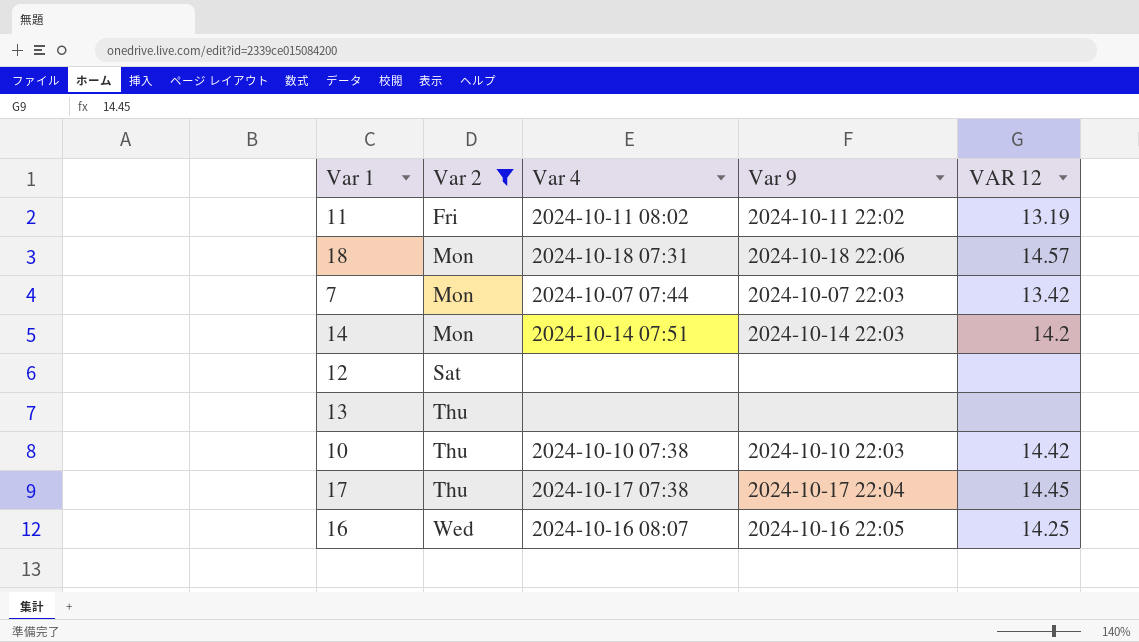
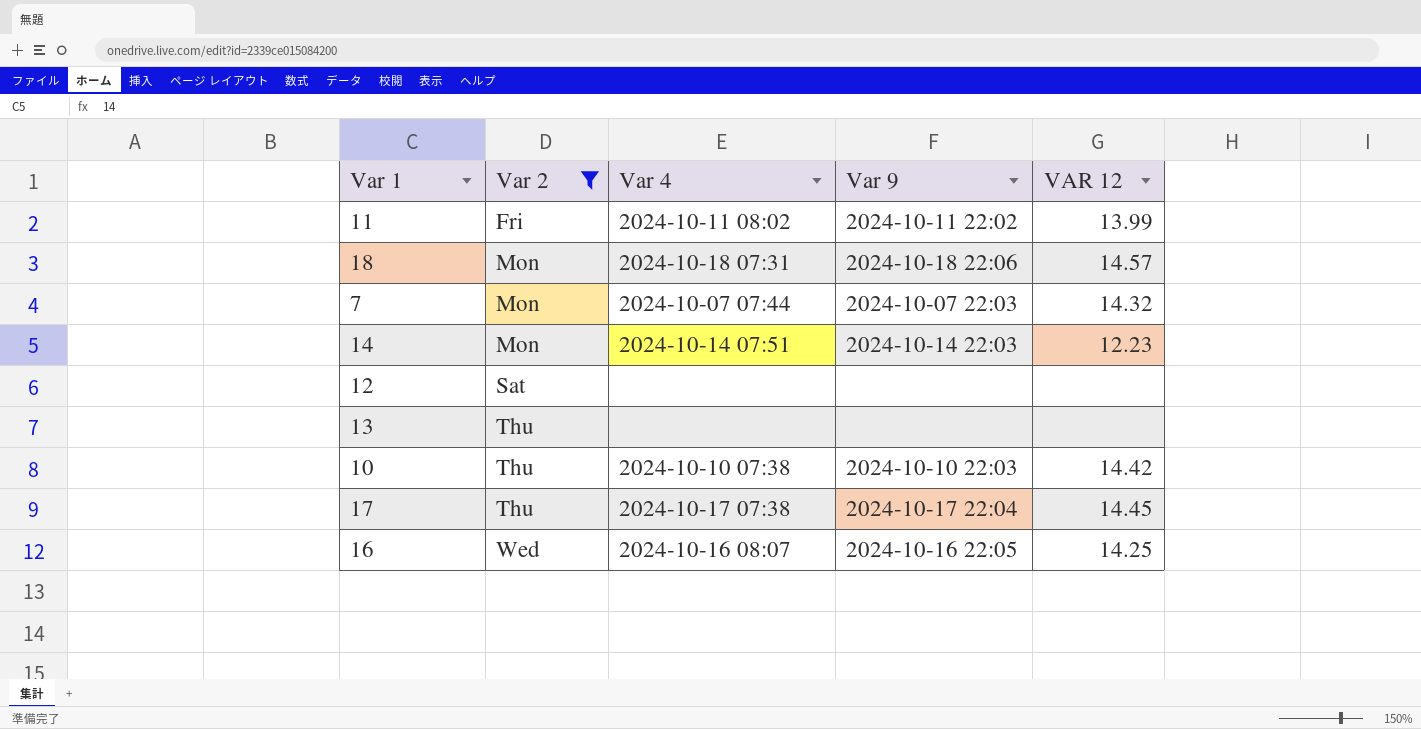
11 | VAR 12: 13.19 -> 13.99
7 | VAR 12: 13.42 -> 14.32
14 | VAR 12: 14.2 -> 12.23

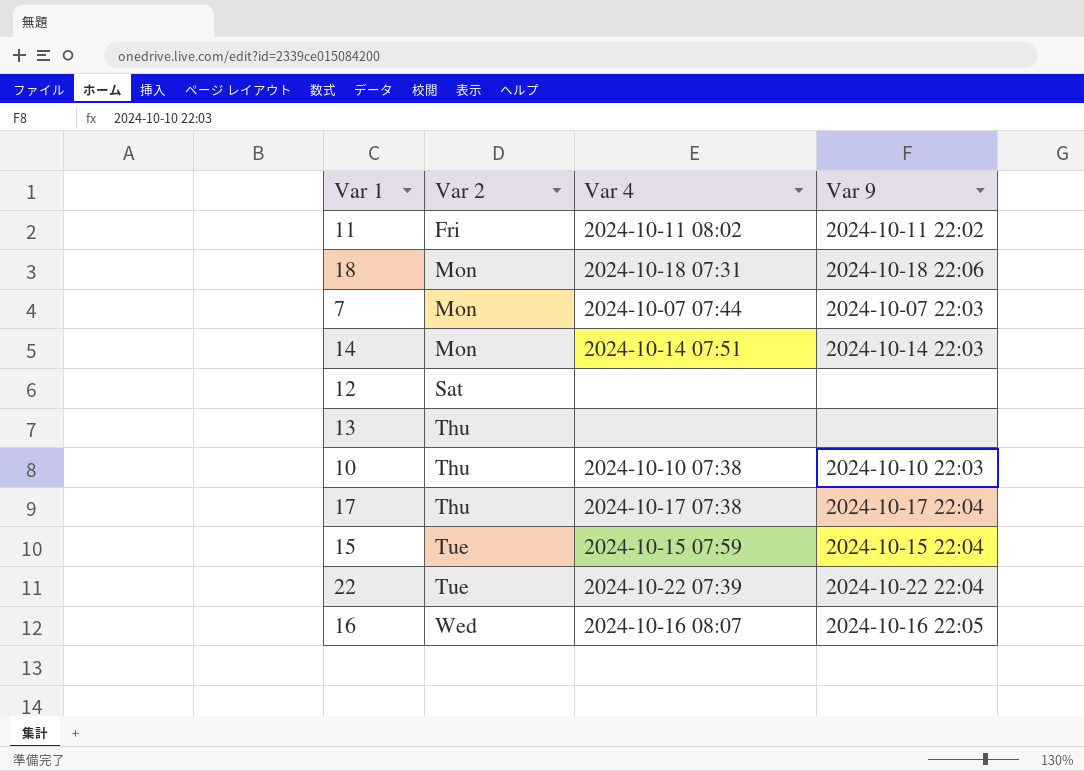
filter: Var 2 != Tue -> none
column VAR 12 | position: 5 -> none

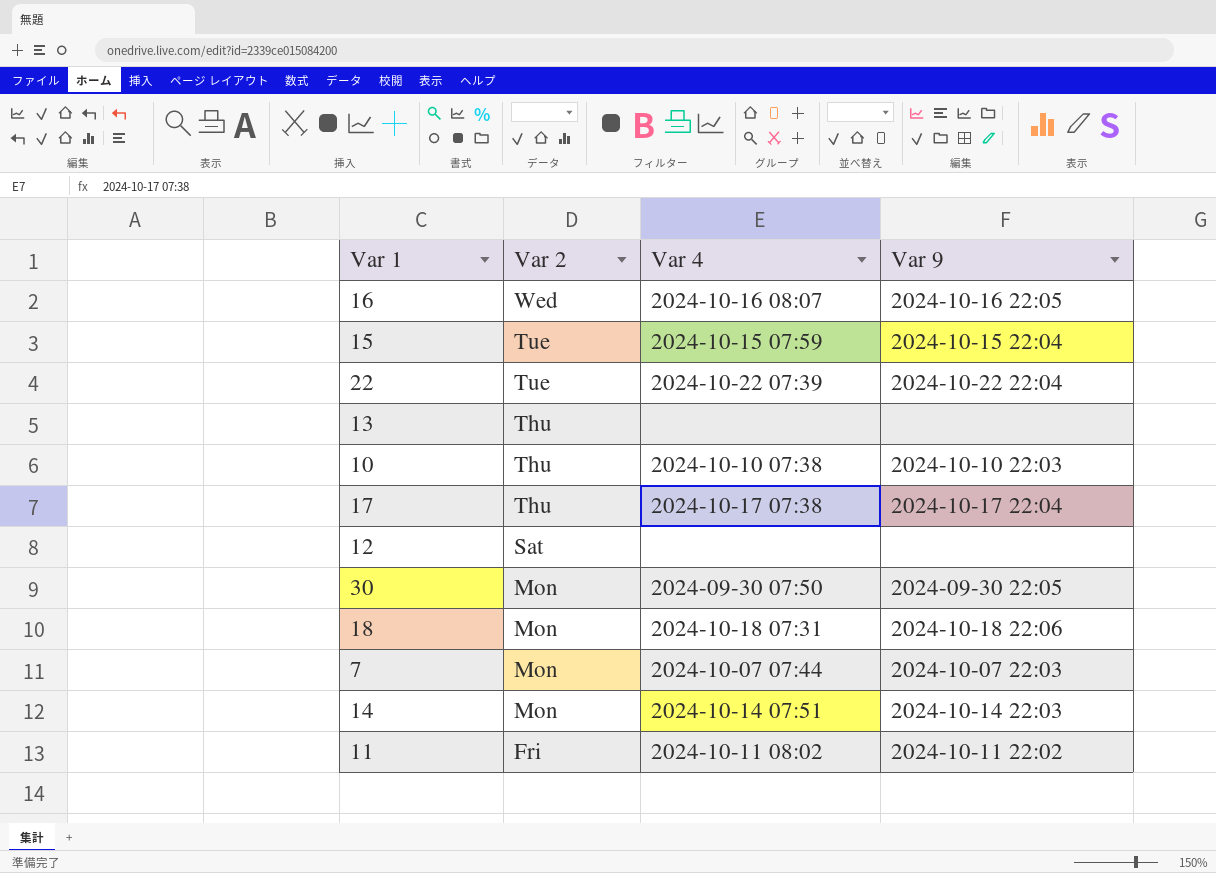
row order: Var 2 ascending -> Var 2 descending
row 30: none -> Mon | 2024-09-30 07:50 | 2024-09-30 22:05

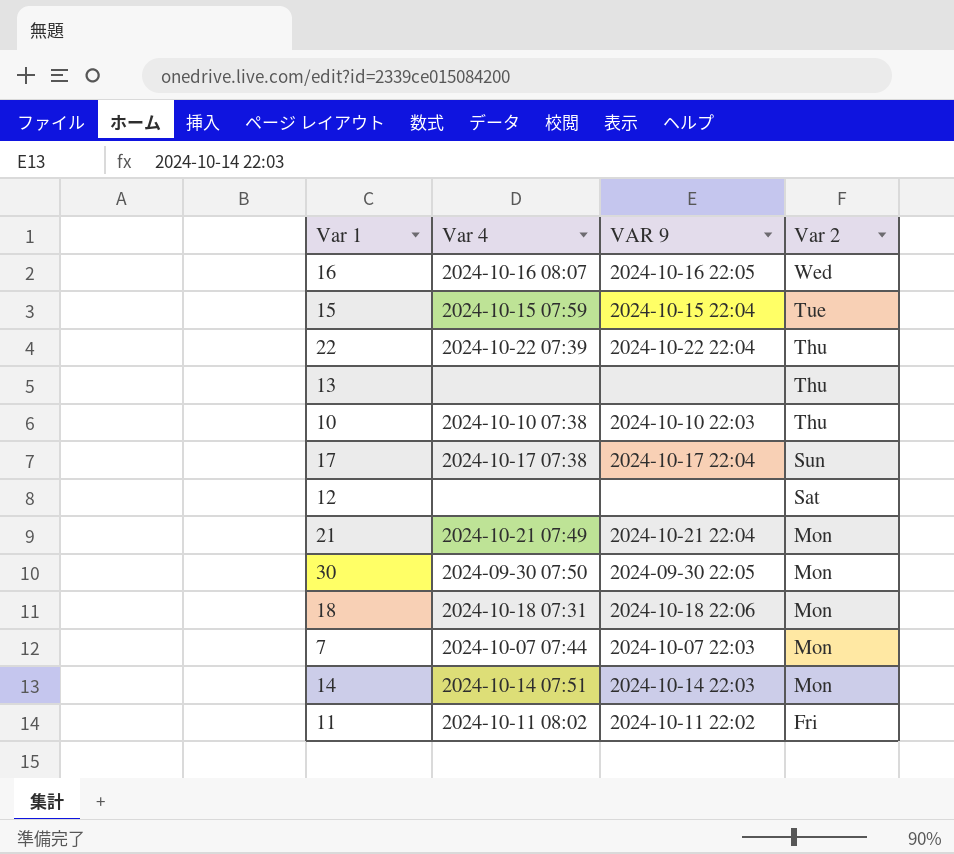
column name: Var 9 -> VAR 9
column Var 2 | position: 2 -> 4
22 | Var 2: Tue -> Thu
17 | Var 2: Thu -> Sun
row 21: none -> 2024-10-21 07:49 | 2024-10-21 22:04 | Mon

